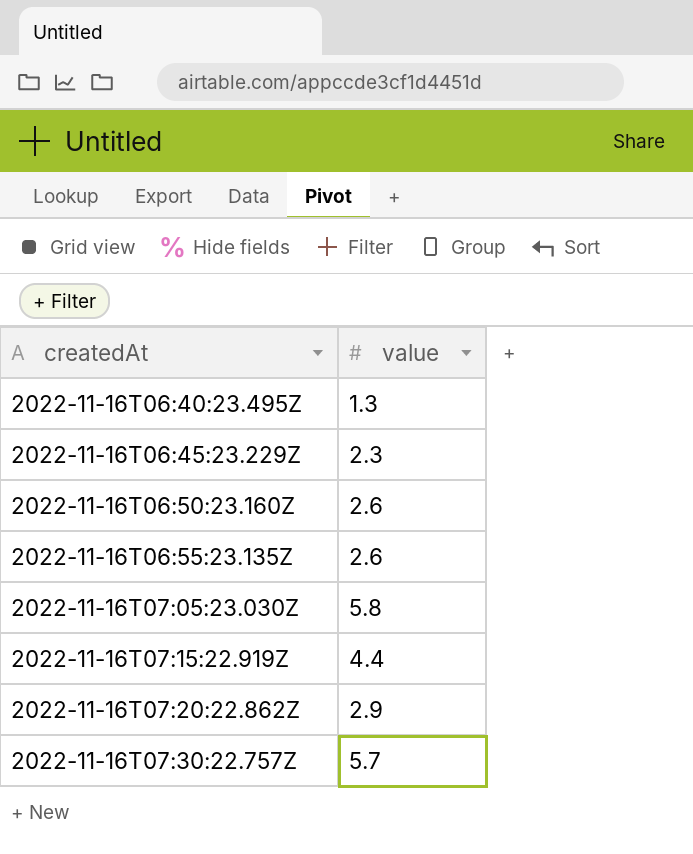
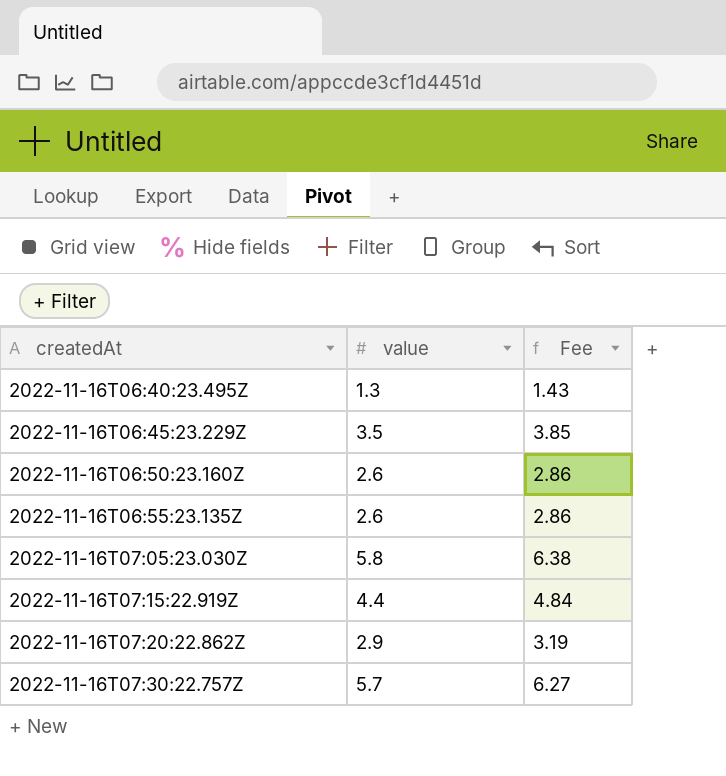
column Fee | formula: none -> [value] * 1.1
2022-11-16T06:45:23.229Z | value: 2.3 -> 3.5

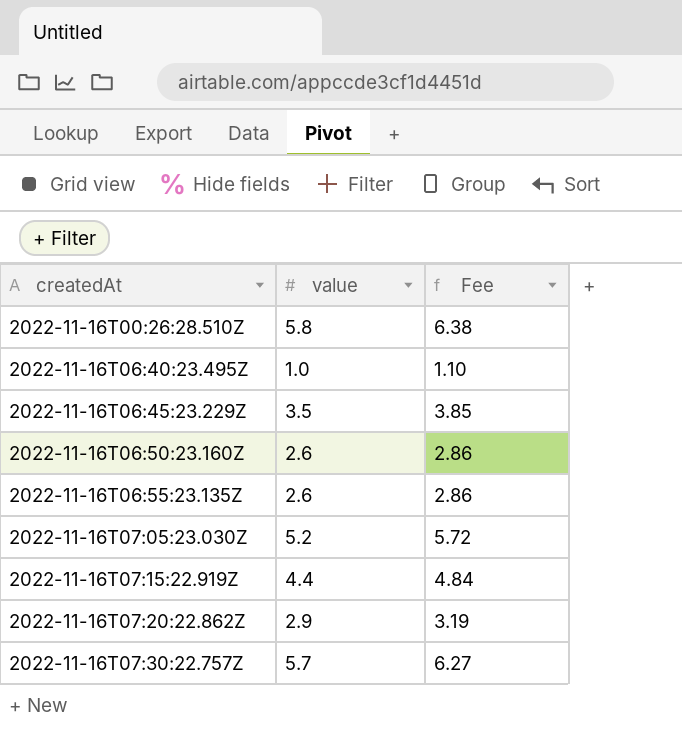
row 2022-11-16T00:26:28.510Z: none -> 5.8 | 6.38
2022-11-16T06:40:23.495Z | value: 1.3 -> 1.0
2022-11-16T06:40:23.495Z | Fee: 1.43 -> 1.10
2022-11-16T07:05:23.030Z | value: 5.8 -> 5.2
2022-11-16T07:05:23.030Z | Fee: 6.38 -> 5.72

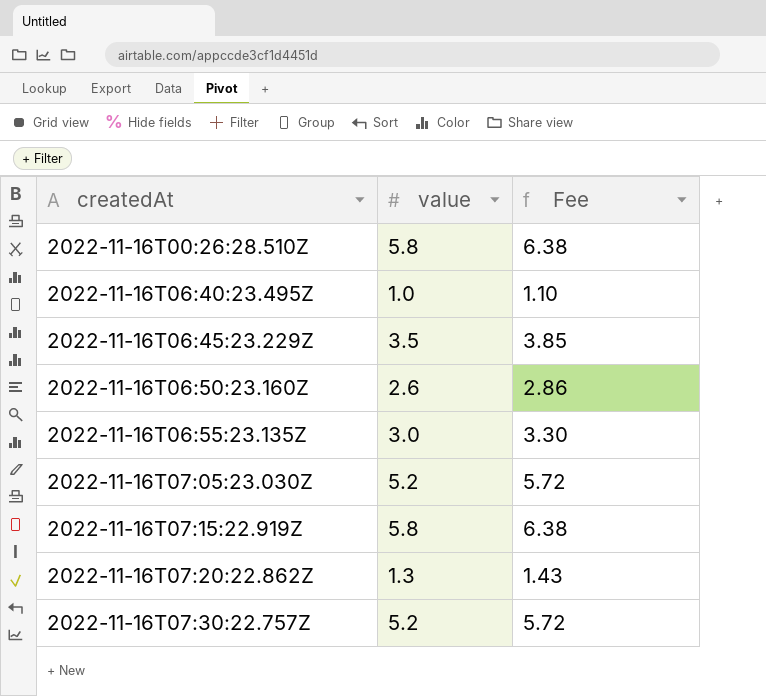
2022-11-16T06:55:23.135Z | value: 2.6 -> 3.0
2022-11-16T06:55:23.135Z | Fee: 2.86 -> 3.30
2022-11-16T07:15:22.919Z | value: 4.4 -> 5.8
2022-11-16T07:15:22.919Z | Fee: 4.84 -> 6.38
2022-11-16T07:20:22.862Z | value: 2.9 -> 1.3
2022-11-16T07:20:22.862Z | Fee: 3.19 -> 1.43
2022-11-16T07:30:22.757Z | value: 5.7 -> 5.2
2022-11-16T07:30:22.757Z | Fee: 6.27 -> 5.72

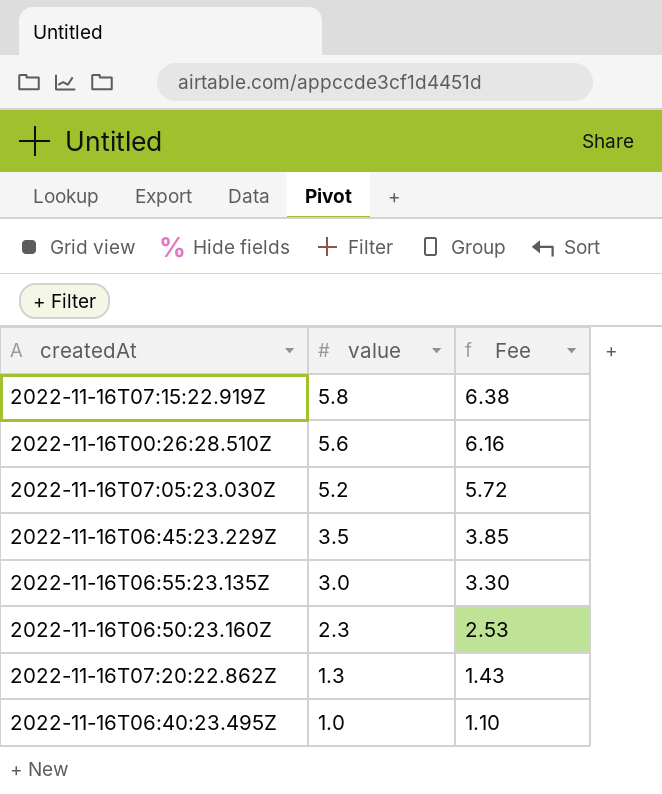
row order: createdAt ascending -> value descending
row 2022-11-16T07:30:22.757Z: 5.2 | 5.72 -> none
2022-11-16T00:26:28.510Z | value: 5.8 -> 5.6
2022-11-16T00:26:28.510Z | Fee: 6.38 -> 6.16
2022-11-16T06:50:23.160Z | value: 2.6 -> 2.3
2022-11-16T06:50:23.160Z | Fee: 2.86 -> 2.53

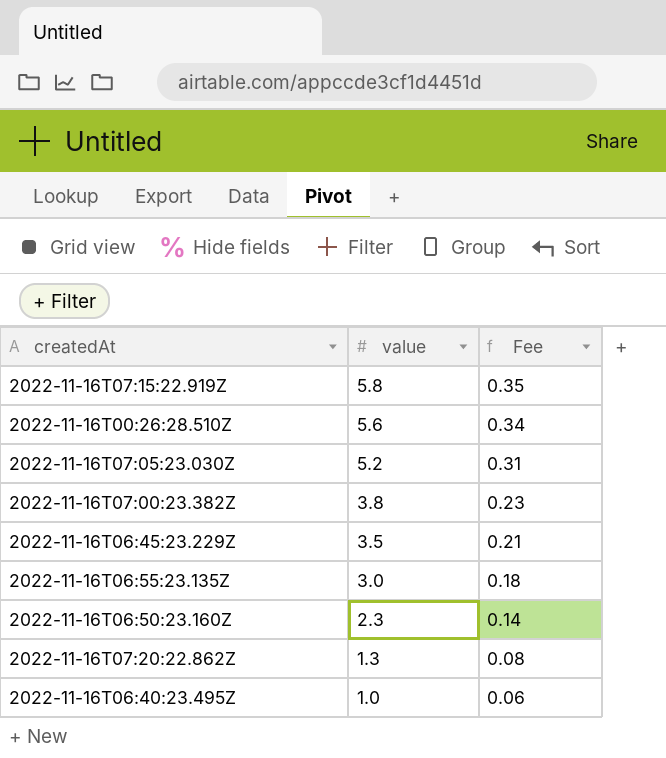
column Fee | formula: [value] * 1.1 -> [value] * 0.06
row 2022-11-16T07:00:23.382Z: none -> 3.8 | 0.23

